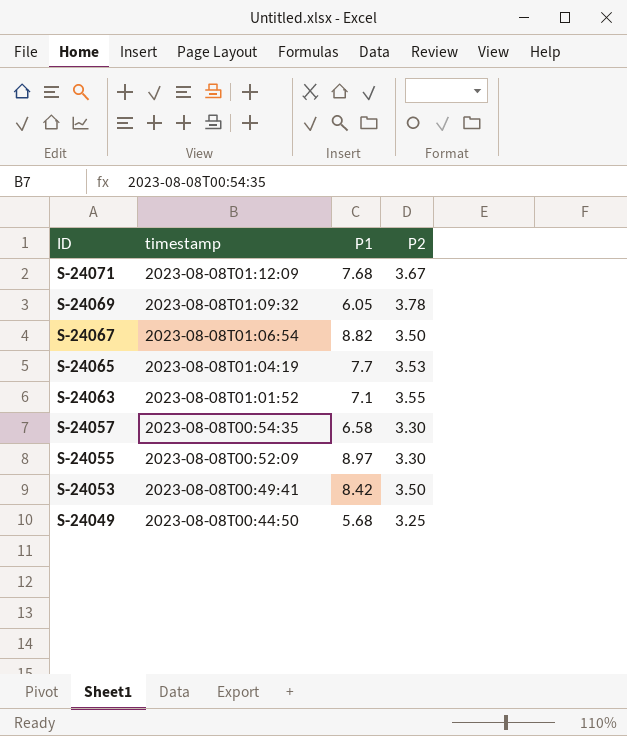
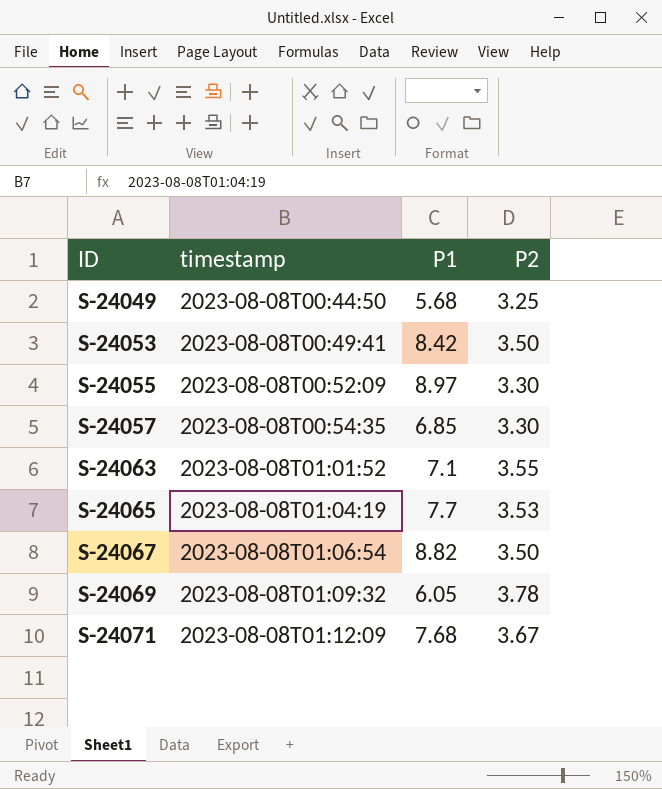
row order: ID descending -> ID ascending
S-24057 | P1: 6.58 -> 6.85

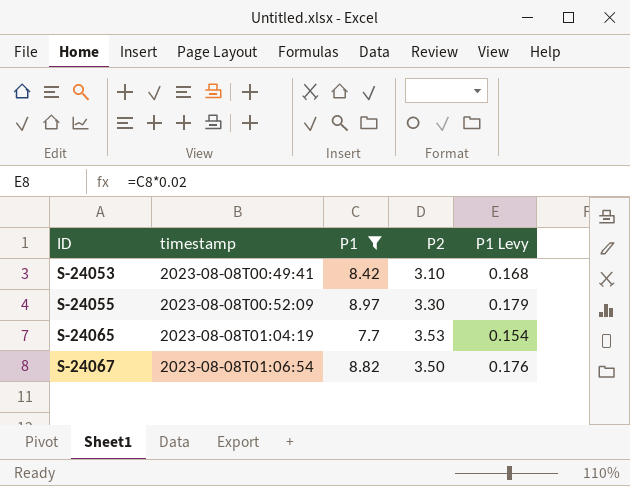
filter: none -> P1 >= 7.7
column P1 Levy | formula: none -> [P1] * 0.02
S-24053 | P2: 3.50 -> 3.10

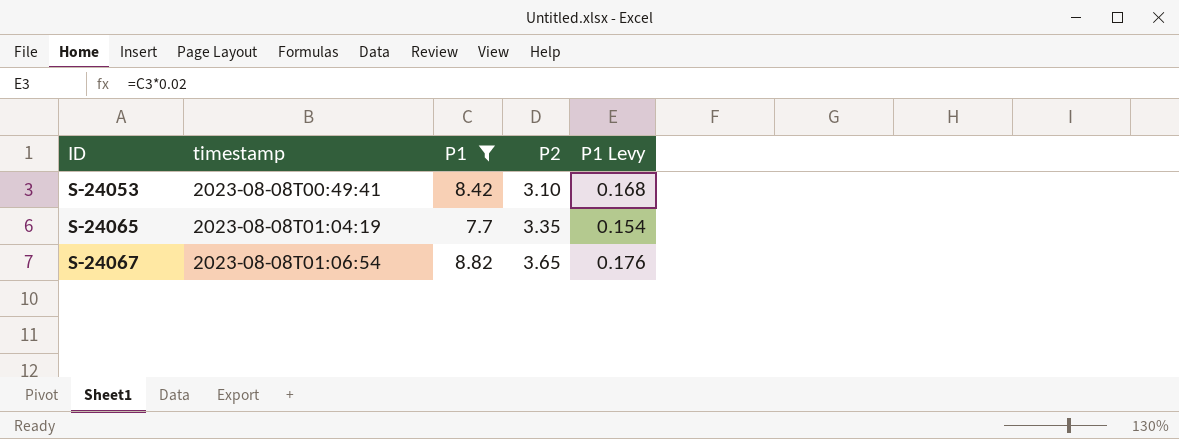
row S-24055: 2023-08-08T00:52:09 | 8.97 | 3.30 | 0.179 -> none
S-24065 | P2: 3.53 -> 3.35
S-24067 | P2: 3.50 -> 3.65

